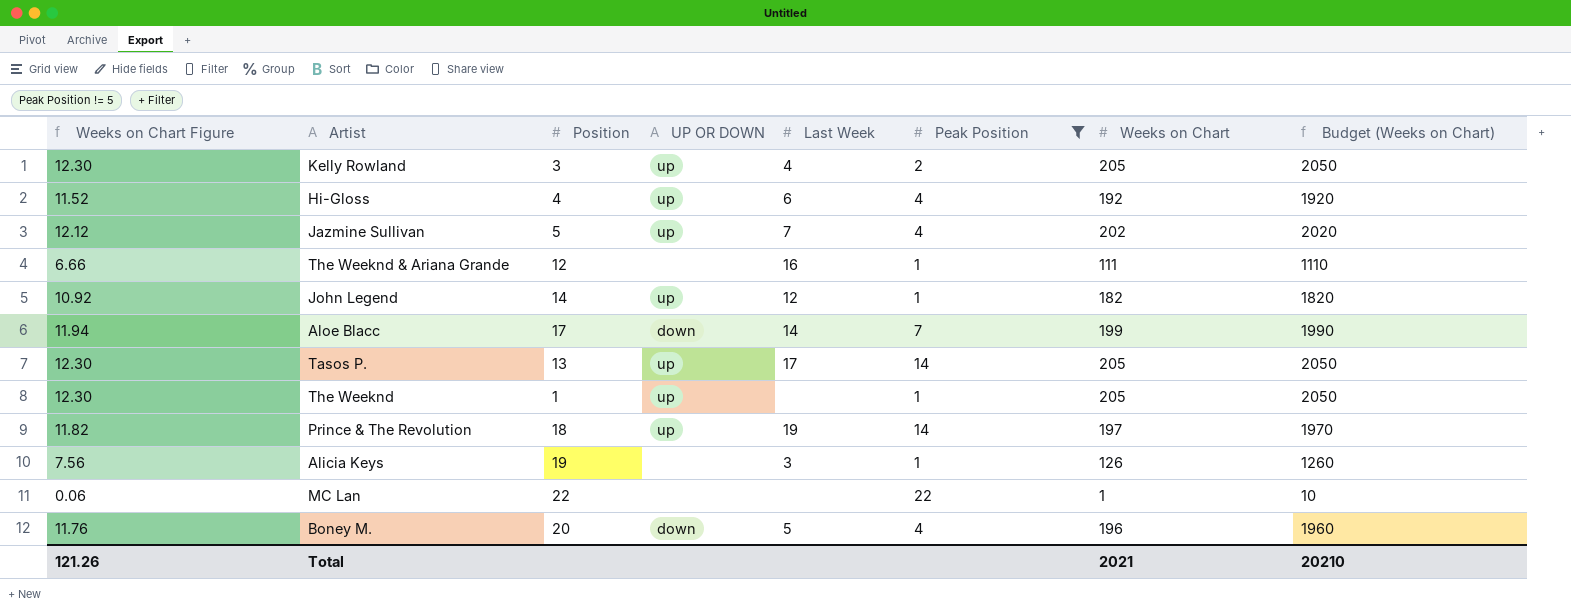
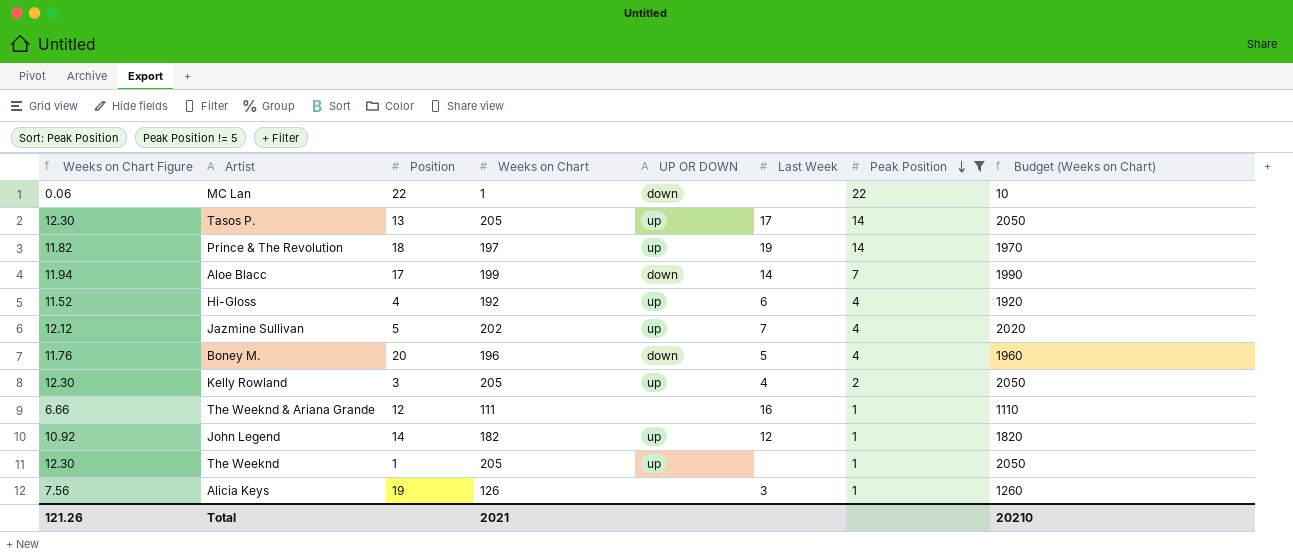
row order: none -> Peak Position descending
column Weeks on Chart | position: 7 -> 4
MC Lan | UP OR DOWN: none -> down

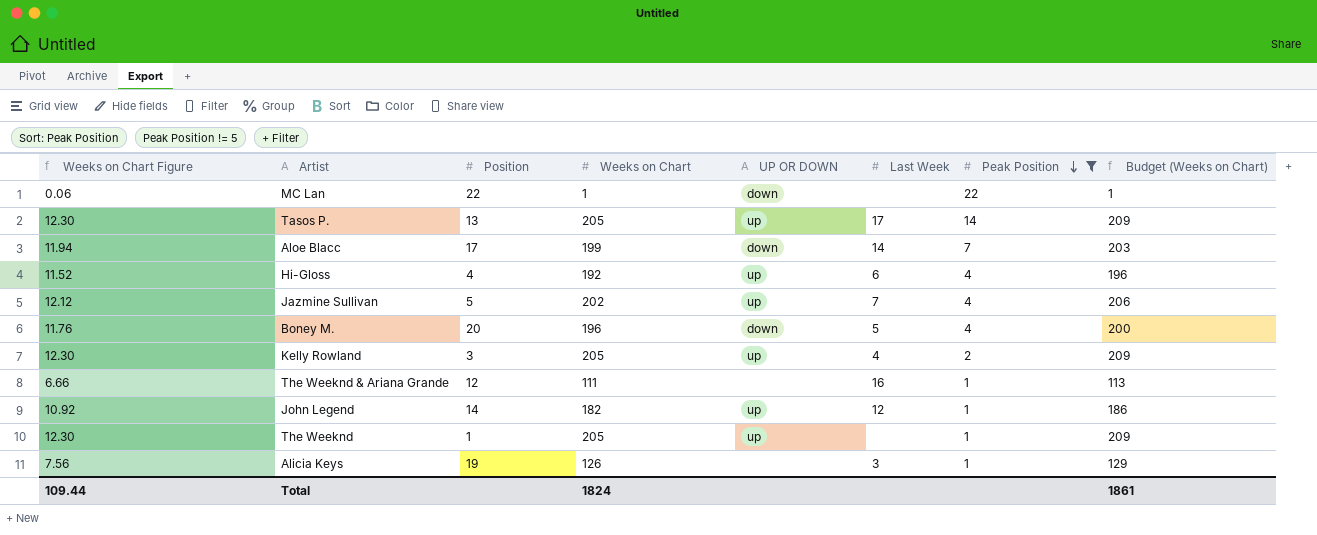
column Budget (Weeks on Chart) | formula: [Weeks on Chart] * 10 -> [Weeks on Chart] * 1.02
row Prince & The Revolution: 11.82 | 18 | 197 | up | 19 | 14 | 1970 -> none
Total | Weeks on Chart Figure: 121.26 -> 109.44
Total | Weeks on Chart: 2021 -> 1824
Total | Budget (Weeks on Chart): 20210 -> 1861

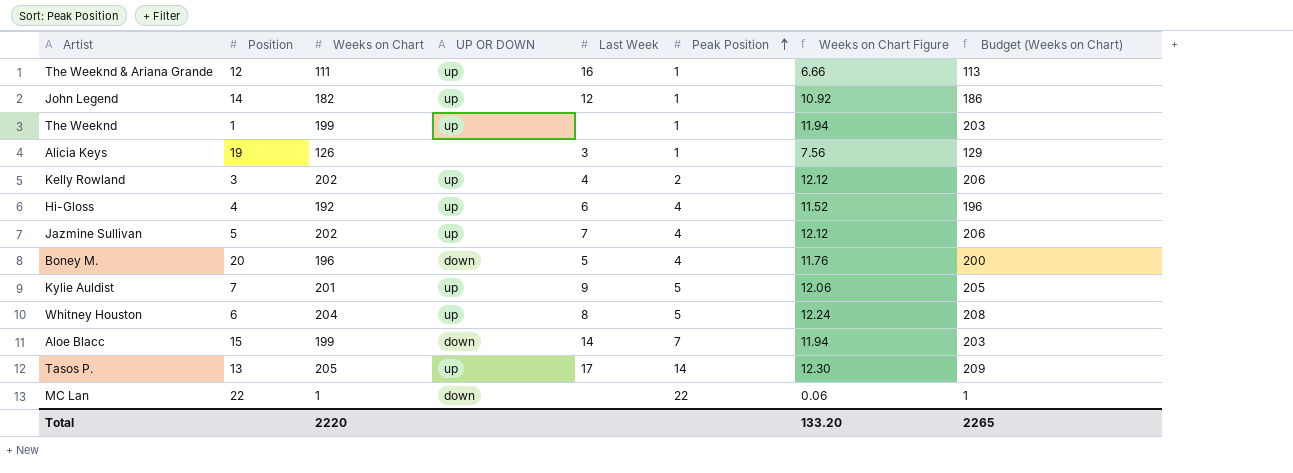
filter: Peak Position != 5 -> none
row order: Peak Position descending -> Peak Position ascending
column Weeks on Chart Figure | position: 1 -> 7
The Weeknd & Ariana Grande | UP OR DOWN: none -> up
The Weeknd | Weeks on Chart: 205 -> 199
The Weeknd | Weeks on Chart Figure: 12.30 -> 11.94
The Weeknd | Budget (Weeks on Chart): 209 -> 203
Kelly Rowland | Weeks on Chart: 205 -> 202
Kelly Rowland | Weeks on Chart Figure: 12.30 -> 12.12
Kelly Rowland | Budget (Weeks on Chart): 209 -> 206
Aloe Blacc | Position: 17 -> 15
Total | Weeks on Chart: 1824 -> 2220
Total | Weeks on Chart Figure: 109.44 -> 133.20
Total | Budget (Weeks on Chart): 1861 -> 2265

